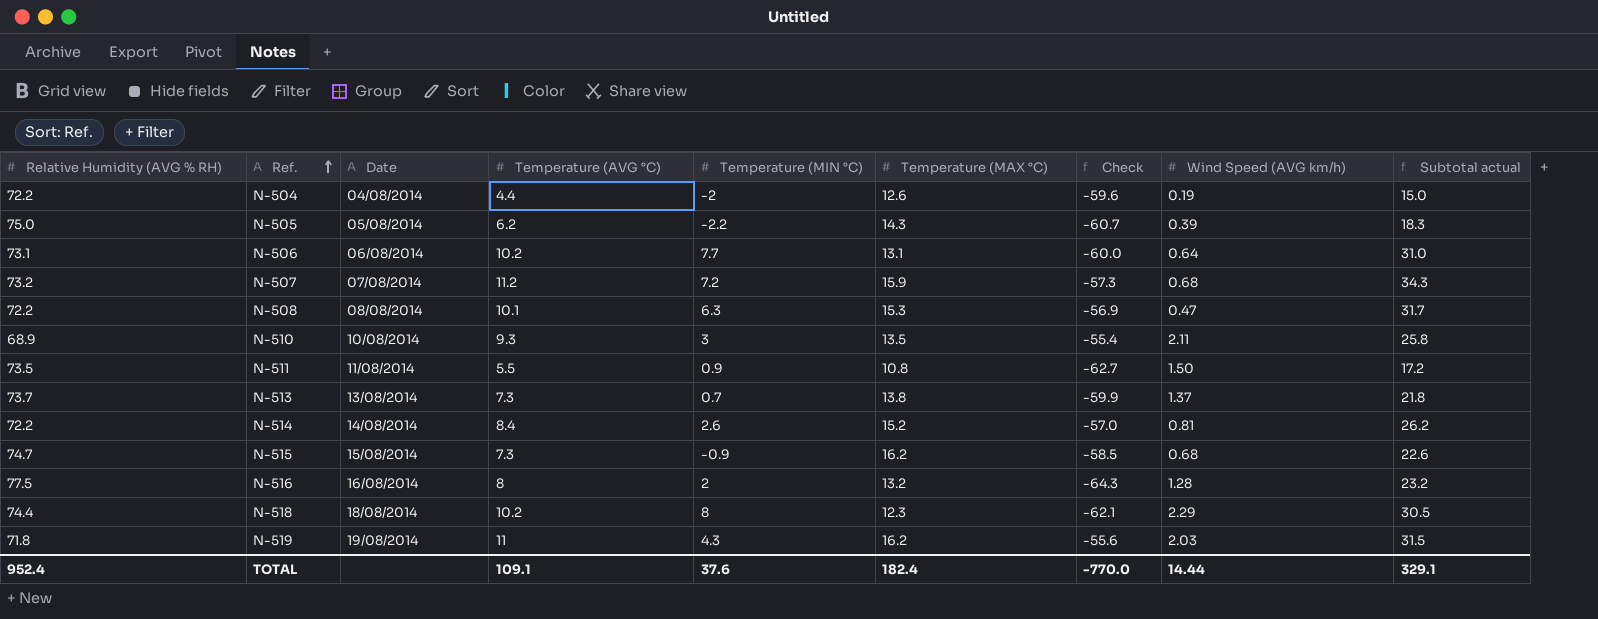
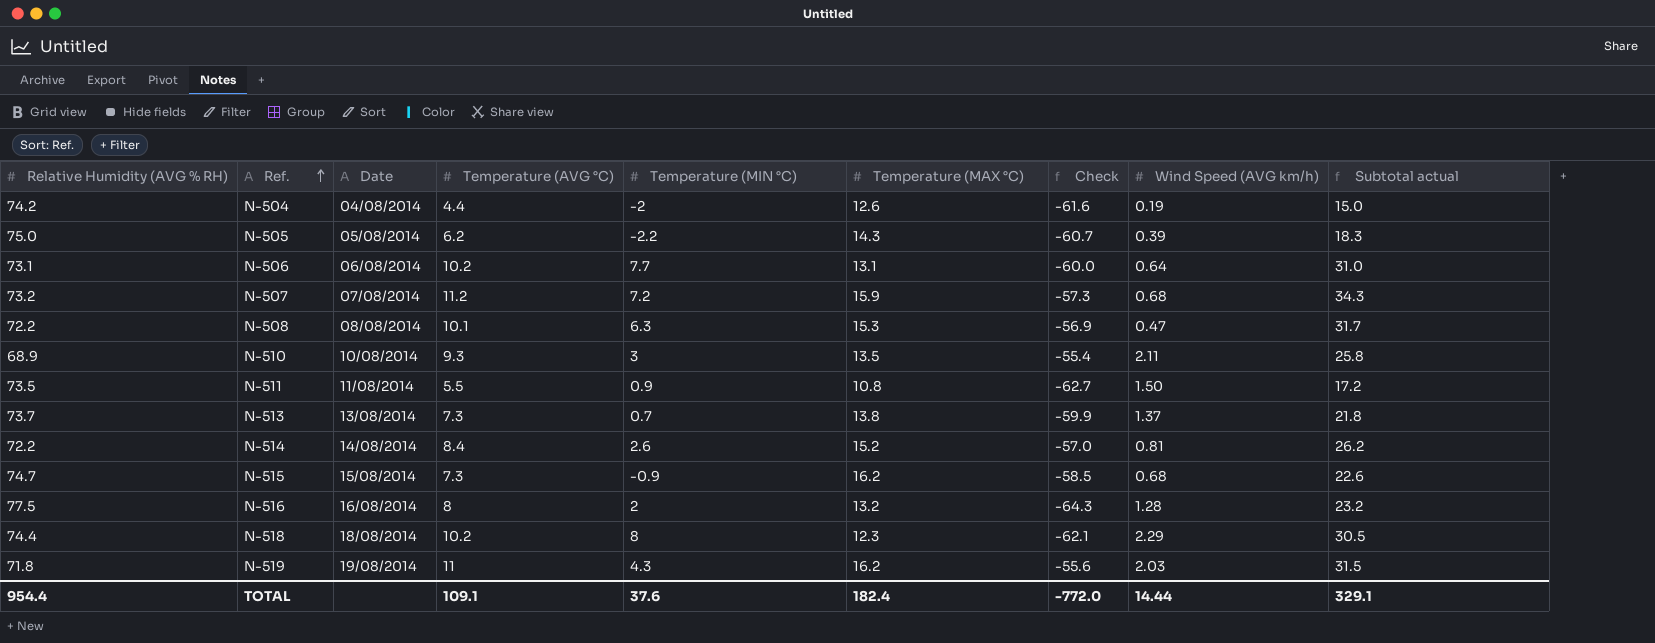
N-504 | Relative Humidity (AVG % RH): 72.2 -> 74.2
N-504 | Check: -59.6 -> -61.6
TOTAL | Relative Humidity (AVG % RH): 952.4 -> 954.4
TOTAL | Check: -770.0 -> -772.0

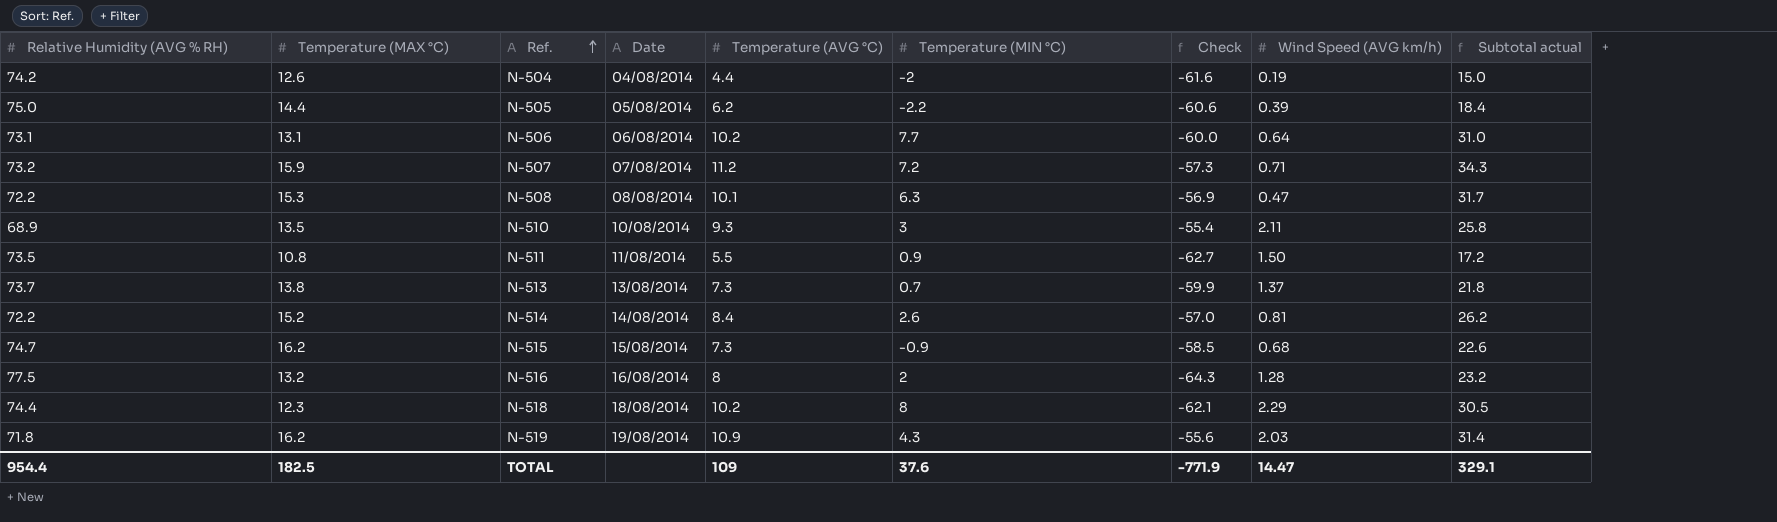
column Temperature (MAX °C) | position: 6 -> 2
N-505 | Temperature (MAX °C): 14.3 -> 14.4
N-505 | Check: -60.7 -> -60.6
N-505 | Subtotal actual: 18.3 -> 18.4
N-507 | Wind Speed (AVG km/h): 0.68 -> 0.71
N-519 | Temperature (AVG °C): 11 -> 10.9
N-519 | Subtotal actual: 31.5 -> 31.4
TOTAL | Temperature (MAX °C): 182.4 -> 182.5
TOTAL | Temperature (AVG °C): 109.1 -> 109
TOTAL | Check: -772.0 -> -771.9
TOTAL | Wind Speed (AVG km/h): 14.44 -> 14.47

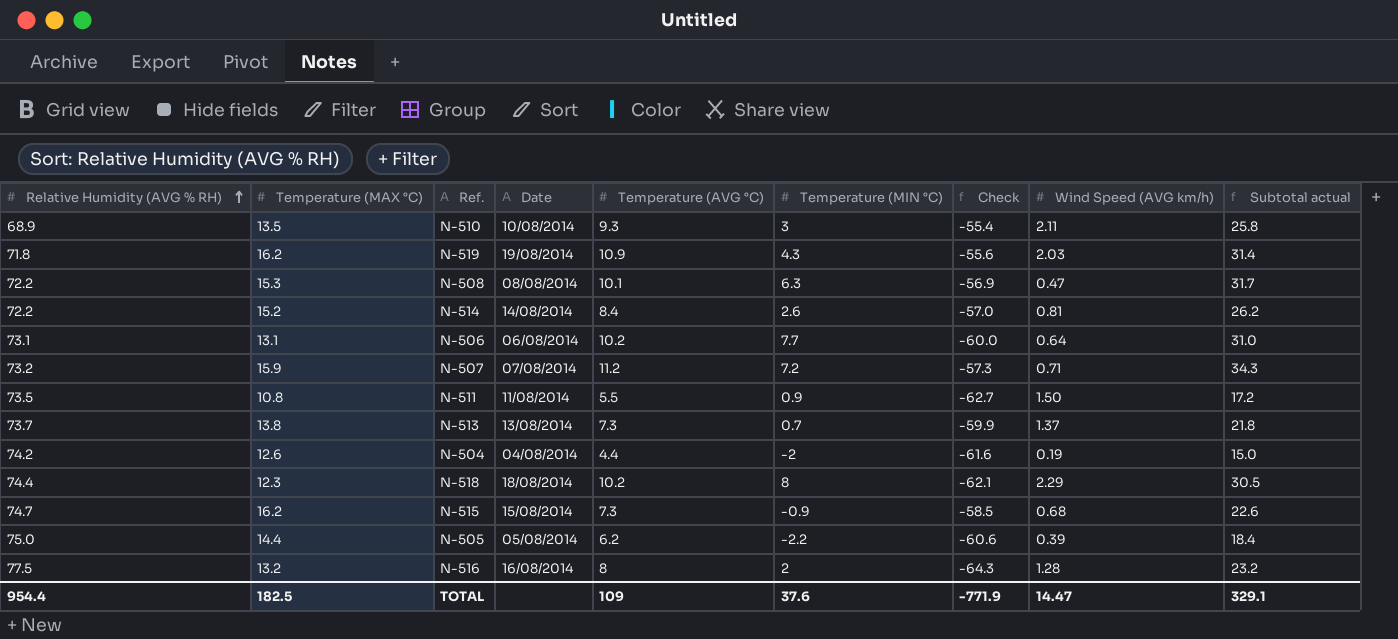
row order: Ref. ascending -> Relative Humidity (AVG % RH) ascending

